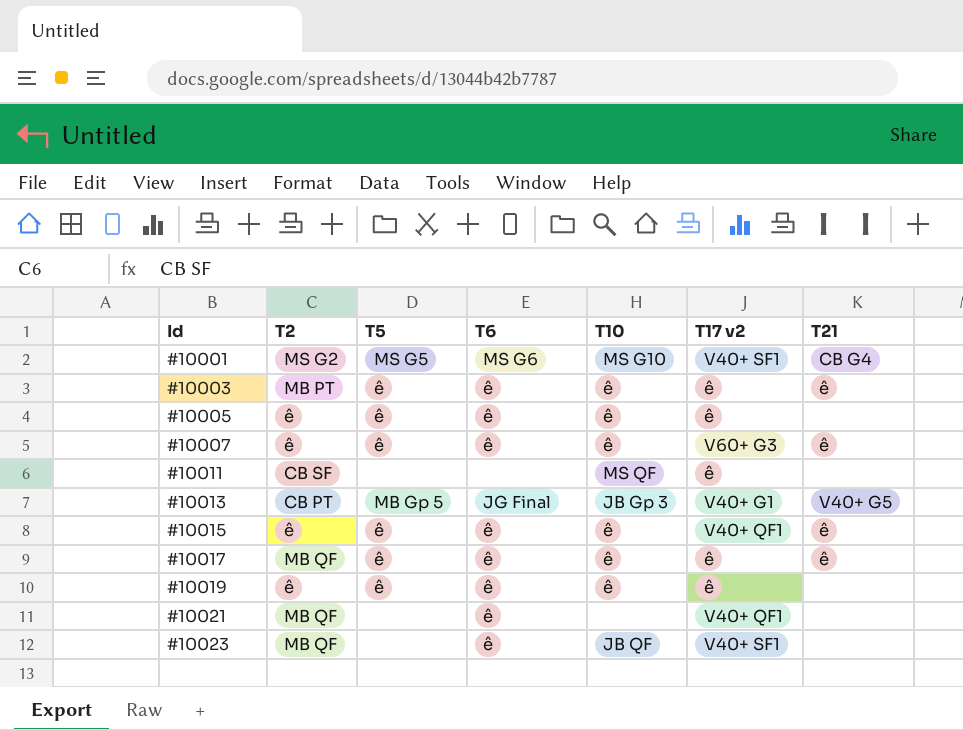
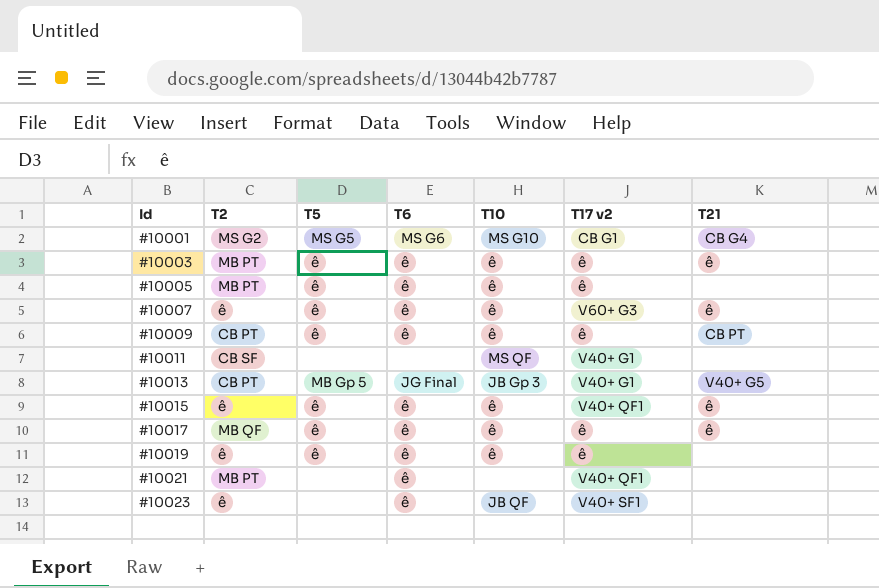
#10001 | T17 v2: V40+ SF1 -> CB G1
#10005 | T2: ê -> MB PT
row #10009: none -> CB PT | ê | ê | ê | ê | CB PT
#10011 | T17 v2: ê -> V40+ G1
#10021 | T2: MB QF -> MB PT
#10023 | T2: MB QF -> ê

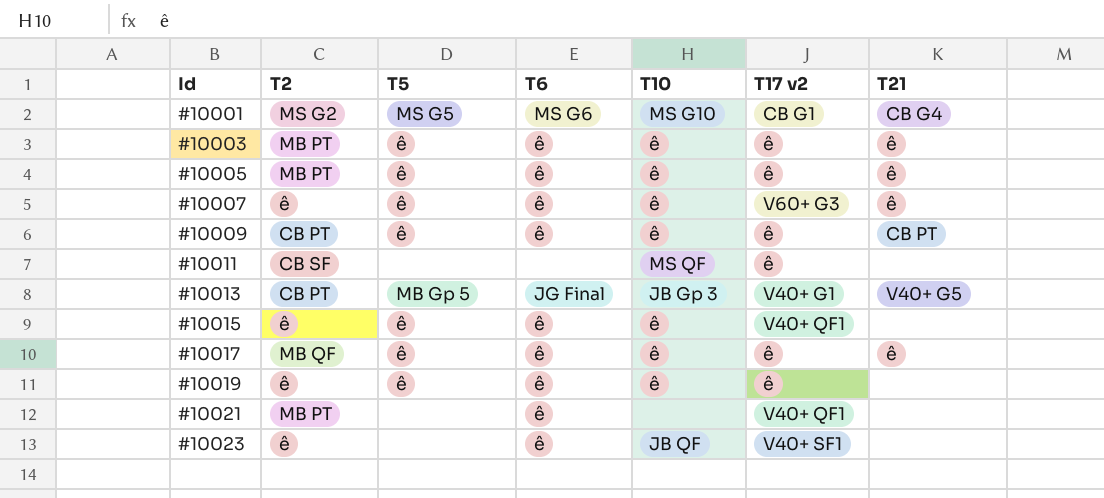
#10005 | T21: none -> ê
#10011 | T17 v2: V40+ G1 -> ê
#10015 | T21: ê -> none

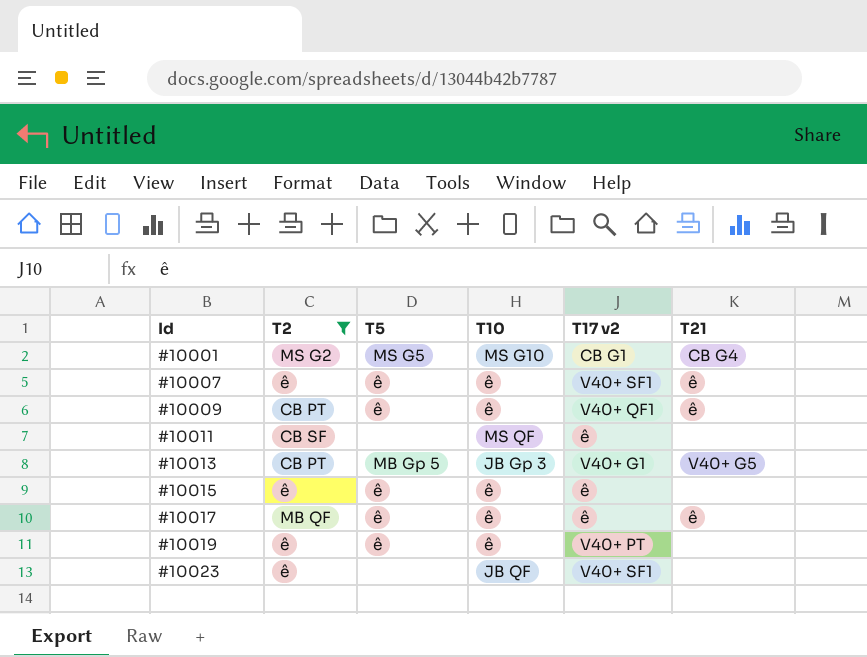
filter: none -> T2 != MB PT
column T6 | position: 4 -> none
#10007 | T17 v2: V60+ G3 -> V40+ SF1
#10009 | T17 v2: ê -> V40+ QF1
#10009 | T21: CB PT -> ê
#10015 | T17 v2: V40+ QF1 -> ê
#10019 | T17 v2: ê -> V40+ PT

